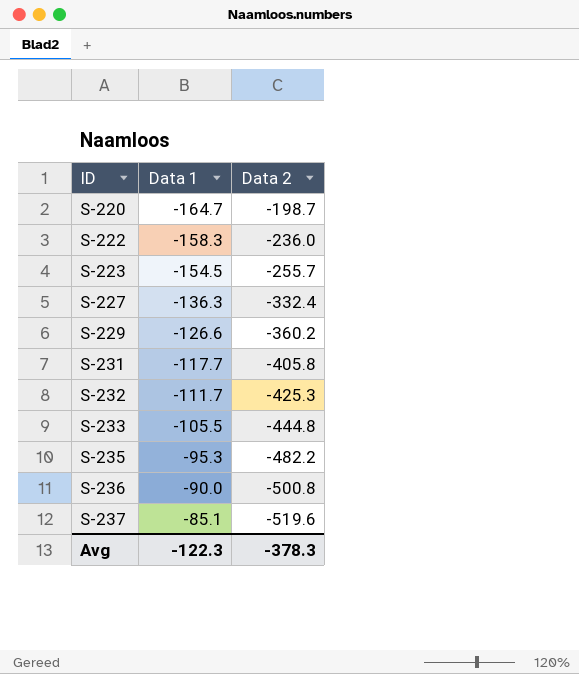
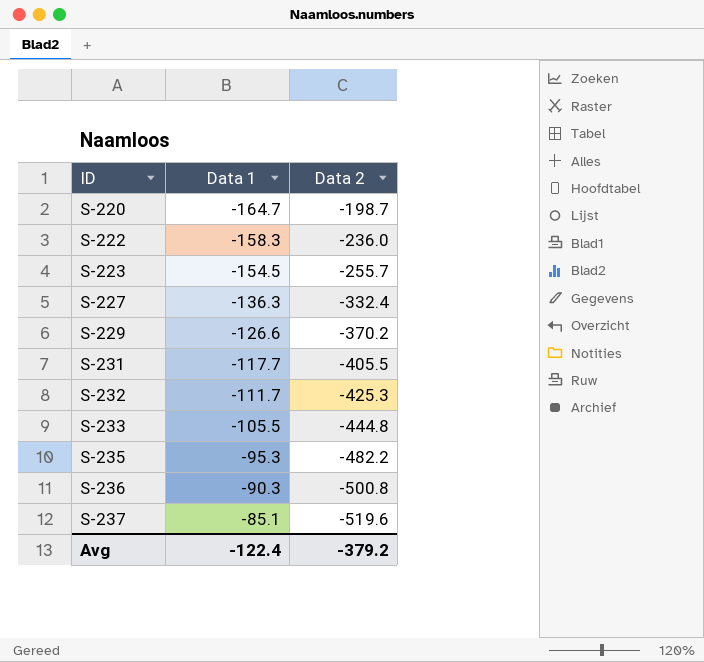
S-229 | Data 2: -360.2 -> -370.2
S-231 | Data 2: -405.8 -> -405.5
S-236 | Data 1: -90.0 -> -90.3
Avg | Data 1: -122.3 -> -122.4
Avg | Data 2: -378.3 -> -379.2

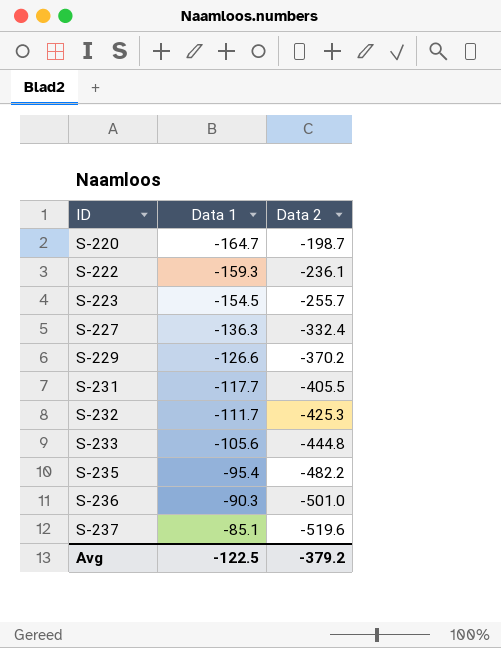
S-222 | Data 1: -158.3 -> -159.3
S-222 | Data 2: -236.0 -> -236.1
S-233 | Data 1: -105.5 -> -105.6
S-235 | Data 1: -95.3 -> -95.4
S-236 | Data 2: -500.8 -> -501.0
Avg | Data 1: -122.4 -> -122.5

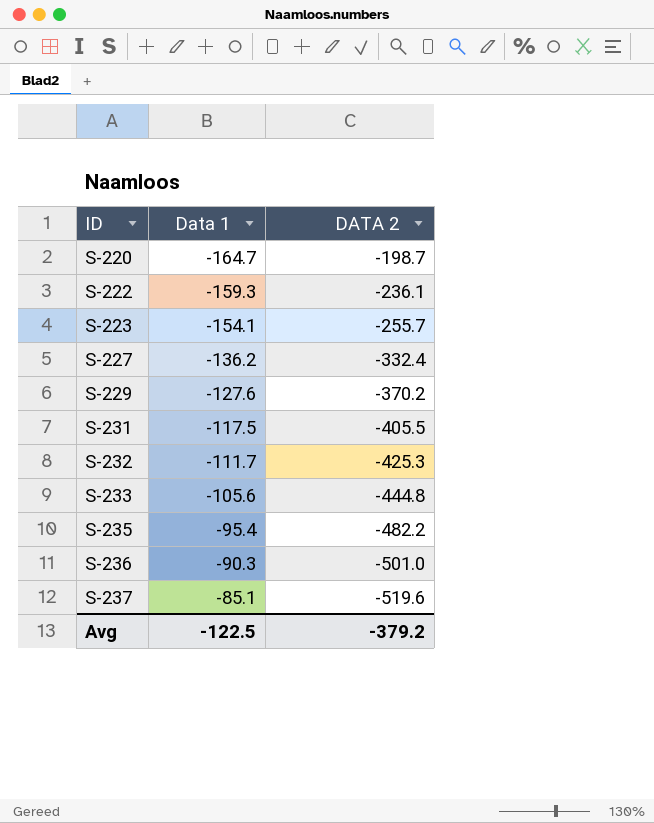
column name: Data 2 -> DATA 2
S-223 | Data 1: -154.5 -> -154.1
S-227 | Data 1: -136.3 -> -136.2
S-229 | Data 1: -126.6 -> -127.6
S-231 | Data 1: -117.7 -> -117.5

